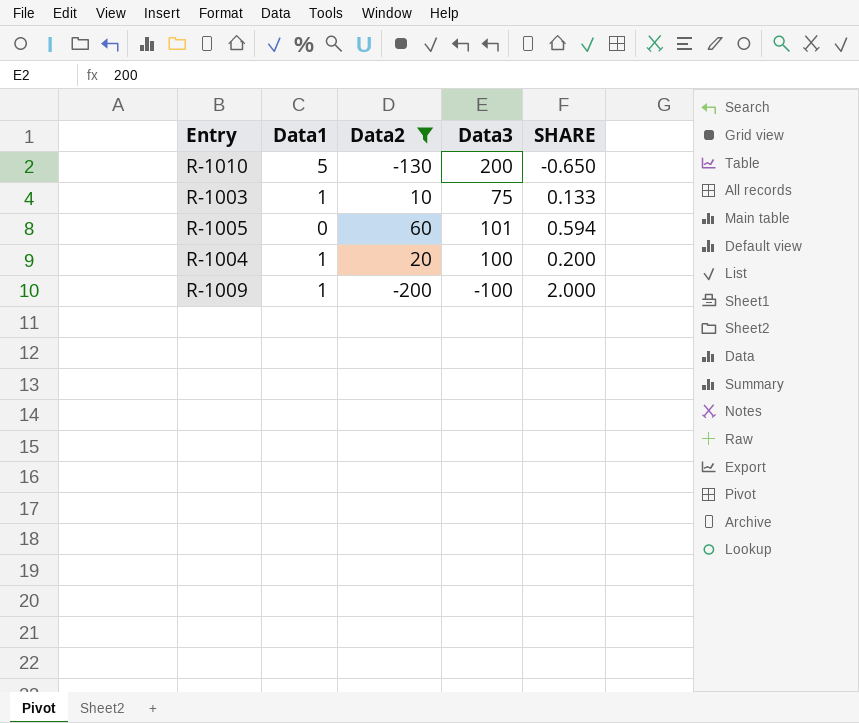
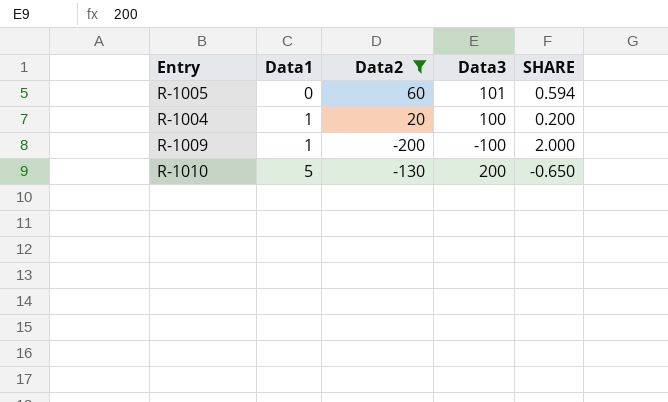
row order: none -> Data1 ascending
row R-1003: 1 | 10 | 75 | 0.133 -> none

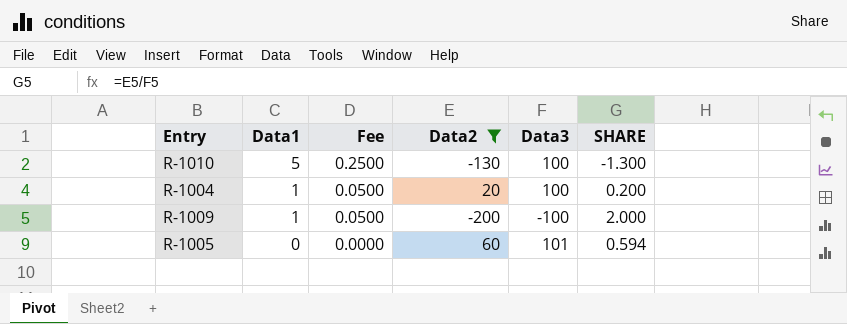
row order: Data1 ascending -> Data1 descending
column Fee | formula: none -> [Data1] * 0.05
R-1010 | Data3: 200 -> 100
R-1010 | SHARE: -0.650 -> -1.300

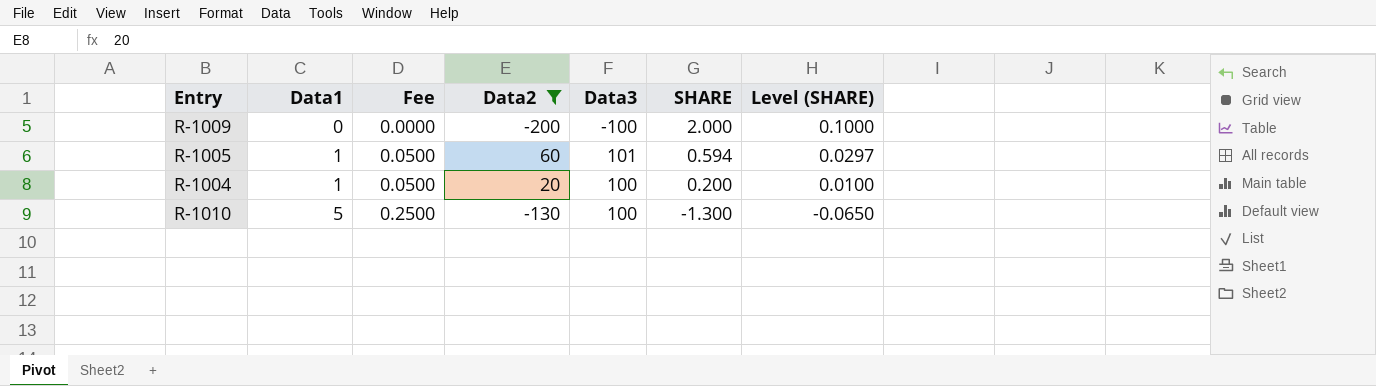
row order: Data1 descending -> Data1 ascending
column Level (SHARE) | formula: none -> [SHARE] * 0.05
R-1009 | Data1: 1 -> 0
R-1009 | Fee: 0.0500 -> 0.0000
R-1005 | Data1: 0 -> 1
R-1005 | Fee: 0.0000 -> 0.0500

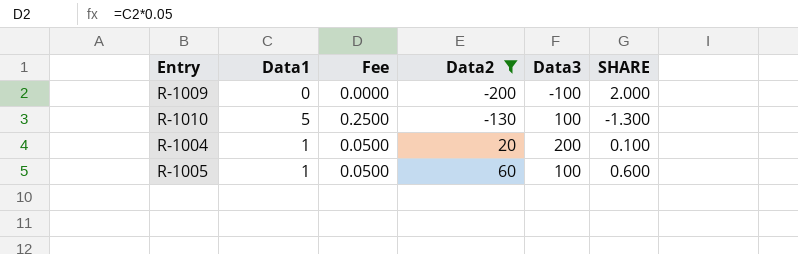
row order: Data1 ascending -> Data2 ascending
column Level (SHARE) | formula: [SHARE] * 0.05 -> none
R-1004 | Data3: 100 -> 200
R-1004 | SHARE: 0.200 -> 0.100
R-1005 | Data3: 101 -> 100
R-1005 | SHARE: 0.594 -> 0.600

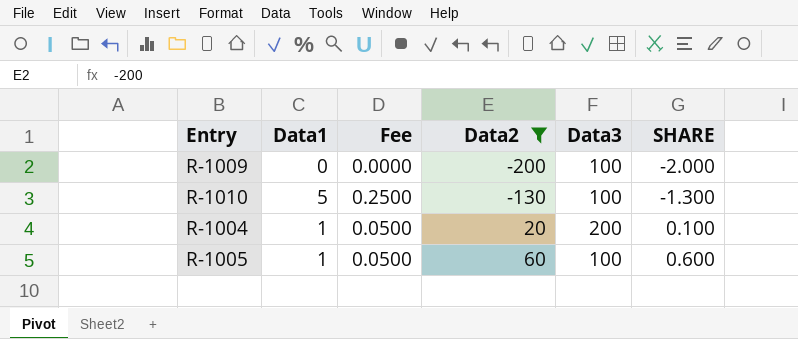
R-1009 | Data3: -100 -> 100
R-1009 | SHARE: 2.000 -> -2.000

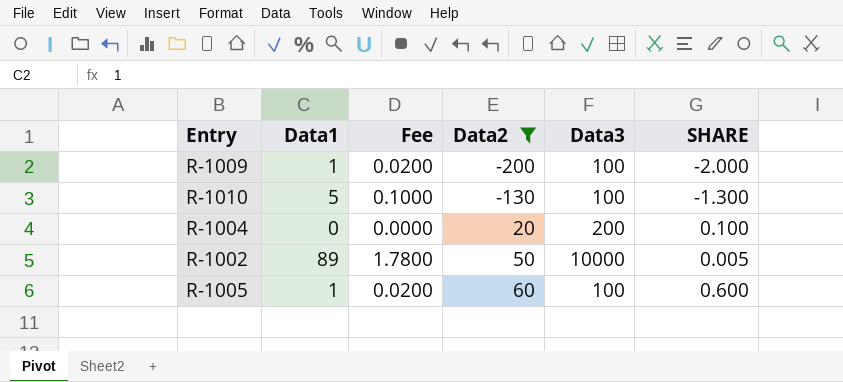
column Fee | formula: [Data1] * 0.05 -> [Data1] * 0.02
R-1009 | Data1: 0 -> 1
R-1004 | Data1: 1 -> 0
row R-1002: none -> 89 | 1.7800 | 50 | 10000 | 0.005

